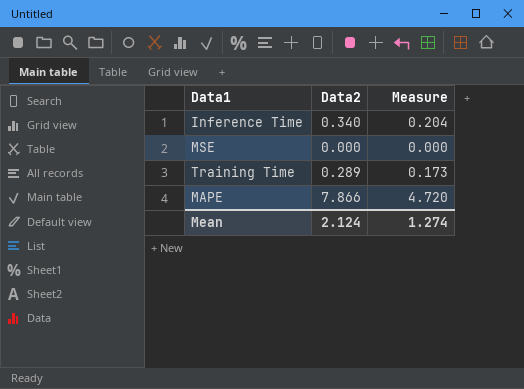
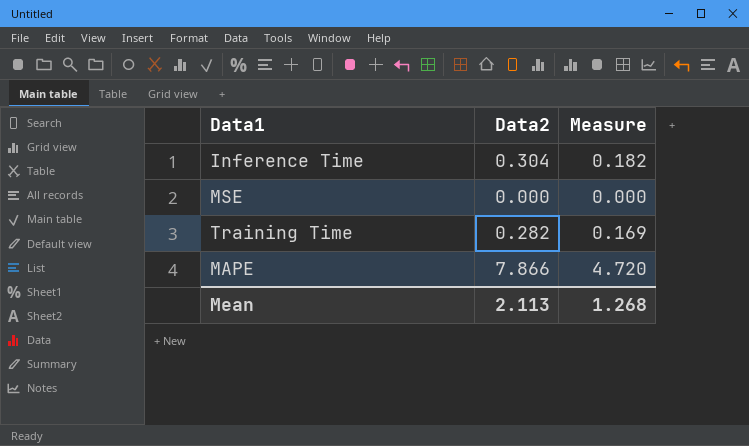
Inference Time | Data2: 0.340 -> 0.304
Inference Time | Measure: 0.204 -> 0.182
Training Time | Data2: 0.289 -> 0.282
Training Time | Measure: 0.173 -> 0.169
Mean | Data2: 2.124 -> 2.113
Mean | Measure: 1.274 -> 1.268

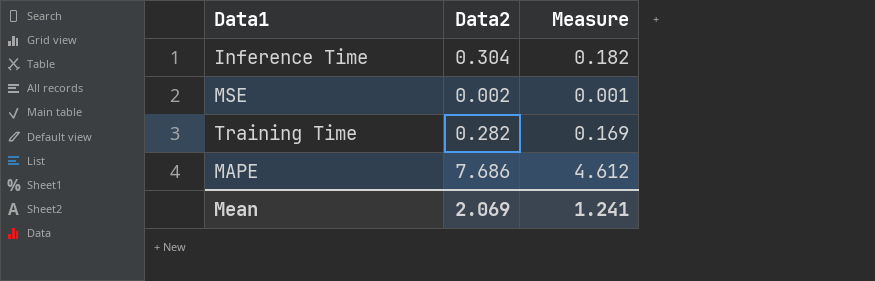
MSE | Data2: 0.000 -> 0.002
MSE | Measure: 0.000 -> 0.001
MAPE | Data2: 7.866 -> 7.686
MAPE | Measure: 4.720 -> 4.612
Mean | Data2: 2.113 -> 2.069
Mean | Measure: 1.268 -> 1.241

